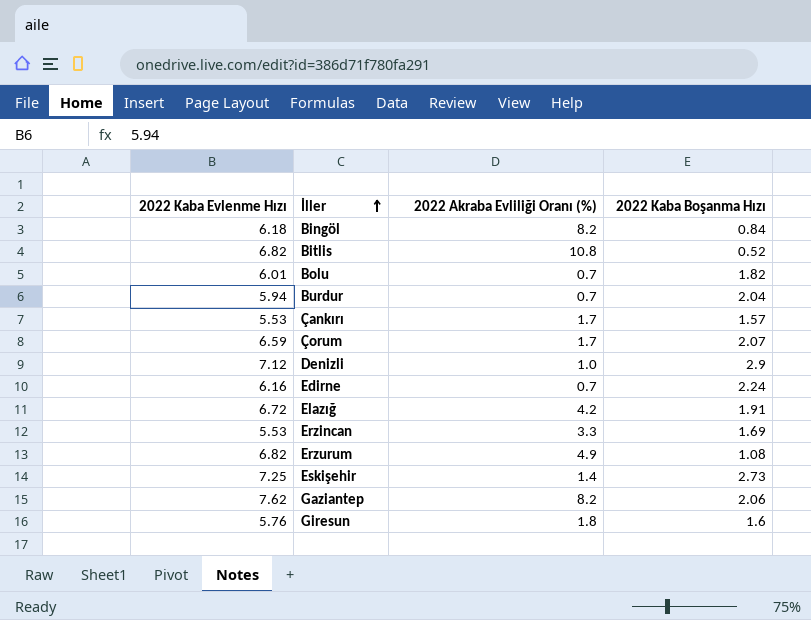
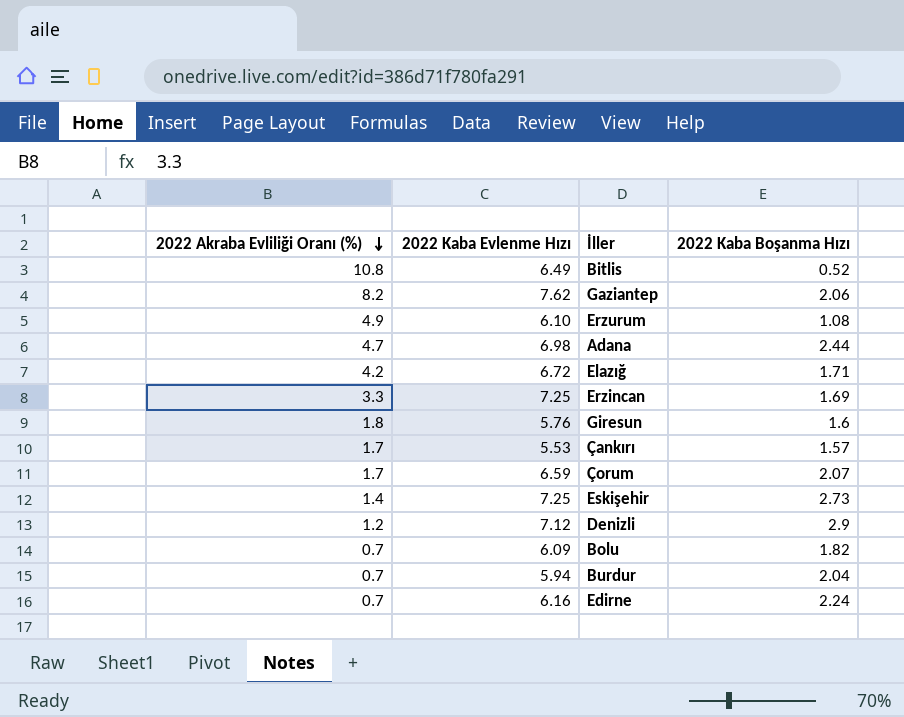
row order: İller ascending -> 2022 Akraba Evliliği Oranı (%) descending
column 2022 Akraba Evliliği Oranı (%) | position: 3 -> 1
row Bingöl: 6.18 | 8.2 | 0.84 -> none
Bitlis | 2022 Kaba Evlenme Hızı: 6.82 -> 6.49
Erzurum | 2022 Kaba Evlenme Hızı: 6.82 -> 6.10
row Adana: none -> 4.7 | 6.98 | 2.44
Elazığ | 2022 Kaba Boşanma Hızı: 1.91 -> 1.71
Erzincan | 2022 Kaba Evlenme Hızı: 5.53 -> 7.25
Denizli | 2022 Akraba Evliliği Oranı (%): 1.0 -> 1.2
Bolu | 2022 Kaba Evlenme Hızı: 6.01 -> 6.09

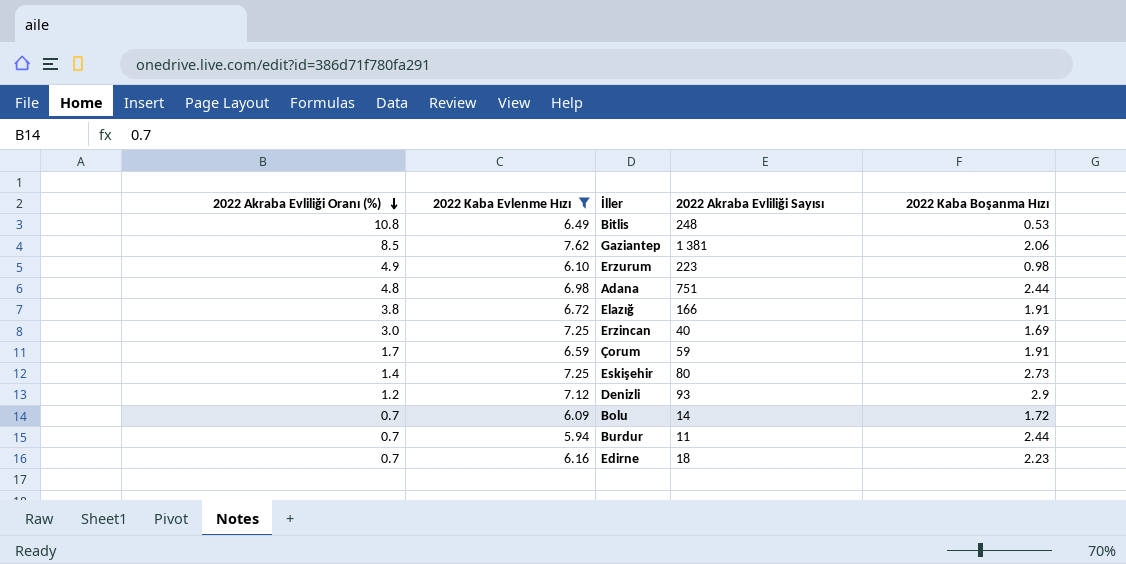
filter: none -> 2022 Kaba Evlenme Hızı >= 5.94
column 2022 Akraba Evliliği Sayısı | position: none -> 4
Bitlis | 2022 Kaba Boşanma Hızı: 0.52 -> 0.53
Gaziantep | 2022 Akraba Evliliği Oranı (%): 8.2 -> 8.5
Erzurum | 2022 Kaba Boşanma Hızı: 1.08 -> 0.98
Adana | 2022 Akraba Evliliği Oranı (%): 4.7 -> 4.8
Elazığ | 2022 Akraba Evliliği Oranı (%): 4.2 -> 3.8
Elazığ | 2022 Kaba Boşanma Hızı: 1.71 -> 1.91
Erzincan | 2022 Akraba Evliliği Oranı (%): 3.3 -> 3.0
Çorum | 2022 Kaba Boşanma Hızı: 2.07 -> 1.91
Bolu | 2022 Kaba Boşanma Hızı: 1.82 -> 1.72
Burdur | 2022 Kaba Boşanma Hızı: 2.04 -> 2.44
Edirne | 2022 Kaba Boşanma Hızı: 2.24 -> 2.23

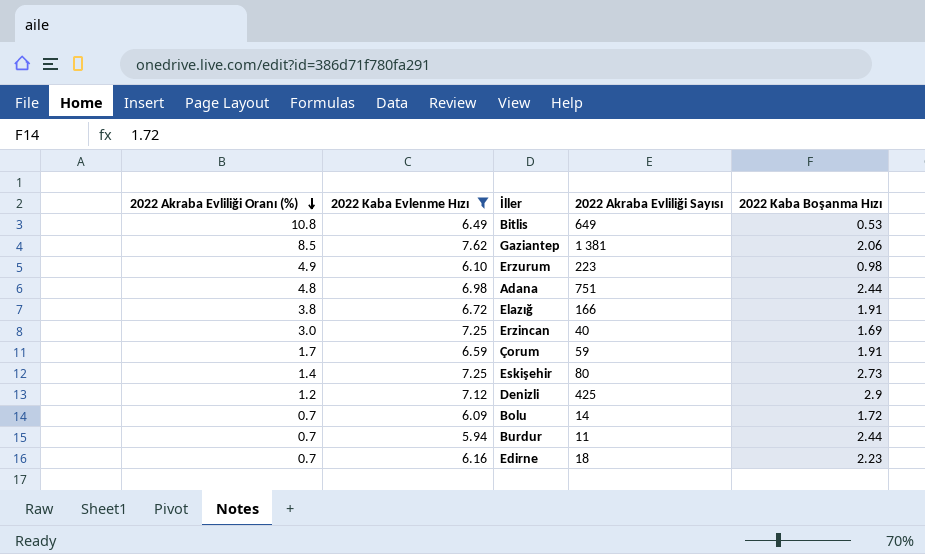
Bitlis | 2022 Akraba Evliliği Sayısı: 248 -> 649
Denizli | 2022 Akraba Evliliği Sayısı: 93 -> 425

